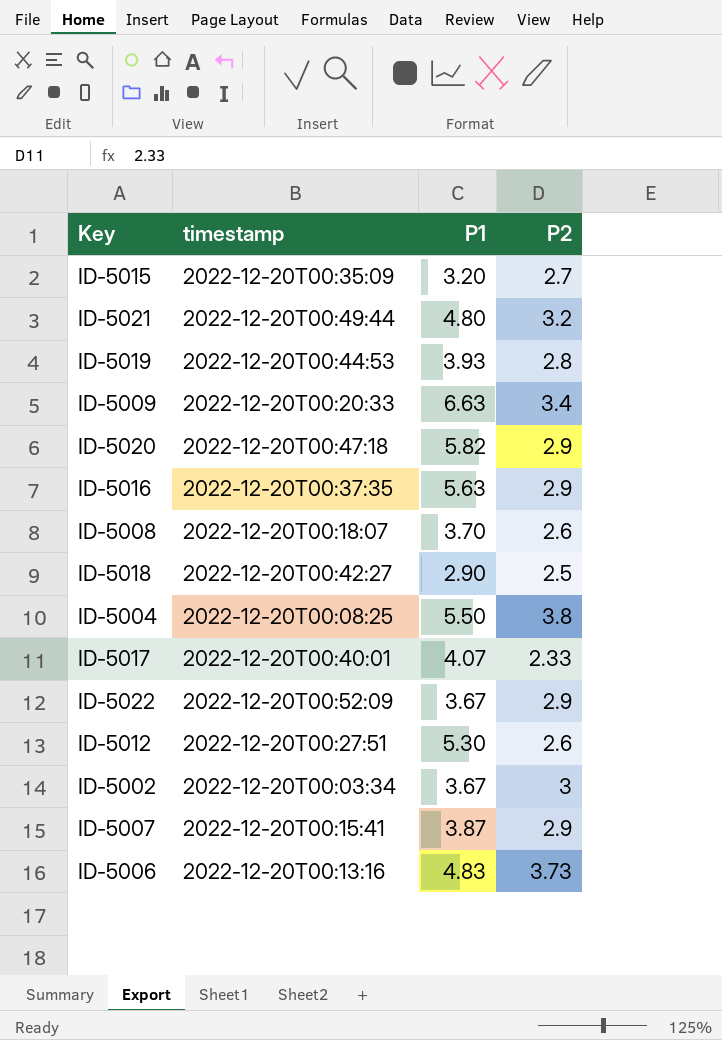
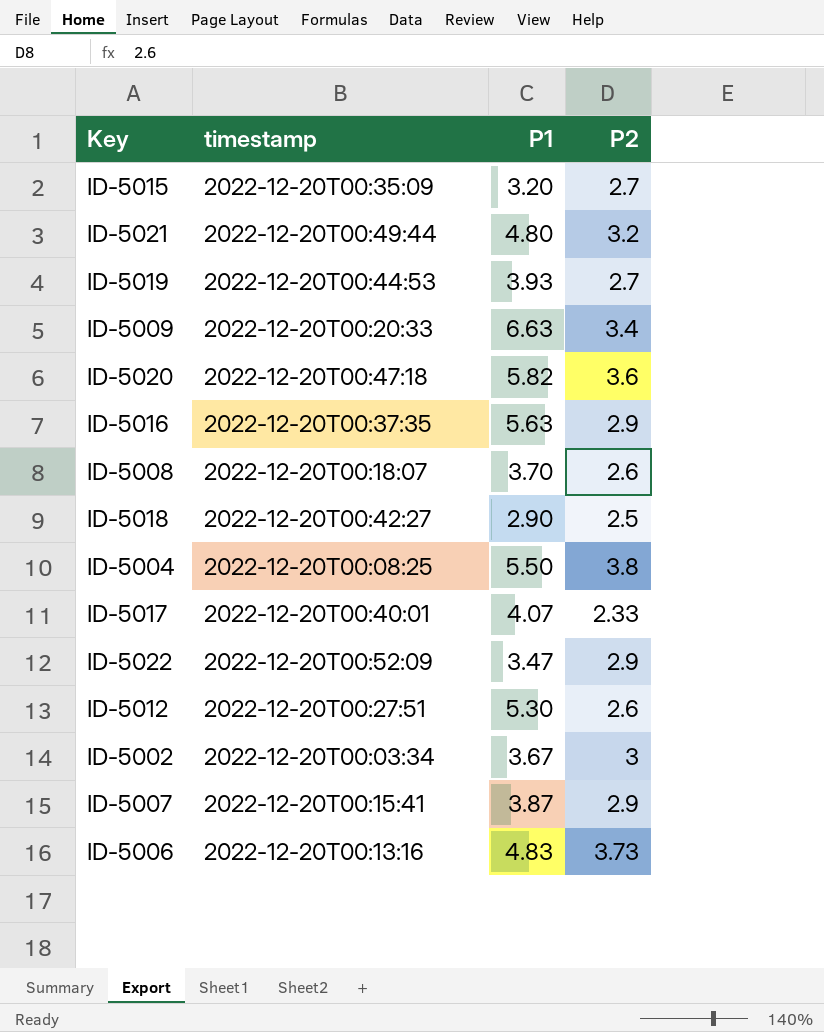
ID-5019 | P2: 2.8 -> 2.7
ID-5020 | P2: 2.9 -> 3.6
ID-5022 | P1: 3.67 -> 3.47

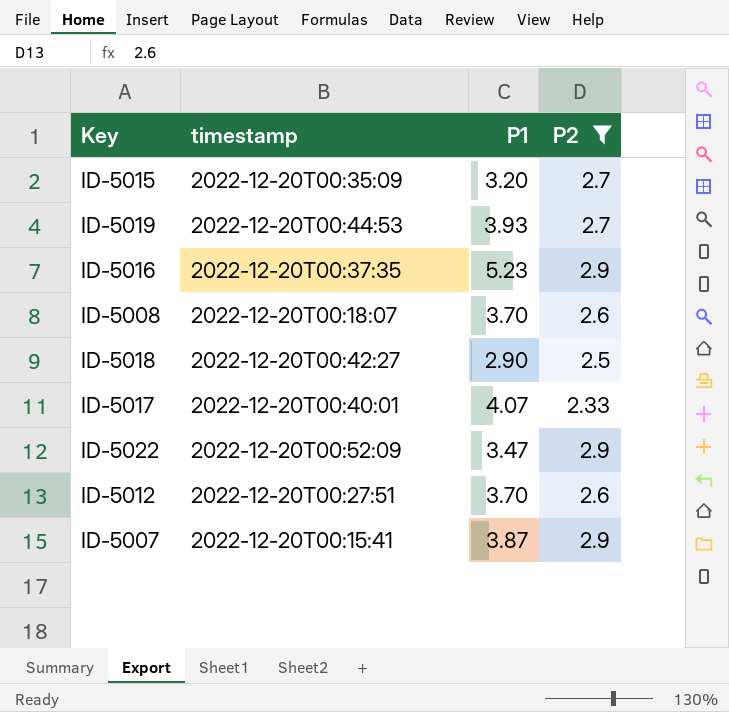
filter: none -> P2 <= 2.9
ID-5016 | P1: 5.63 -> 5.23
ID-5012 | P1: 5.30 -> 3.70

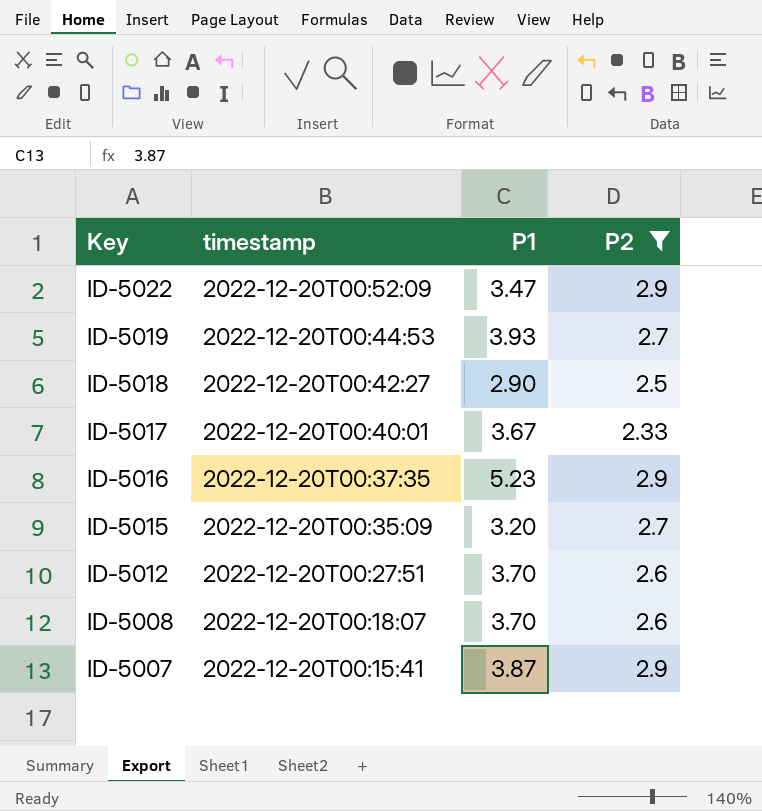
row order: none -> Key descending
ID-5017 | P1: 4.07 -> 3.67

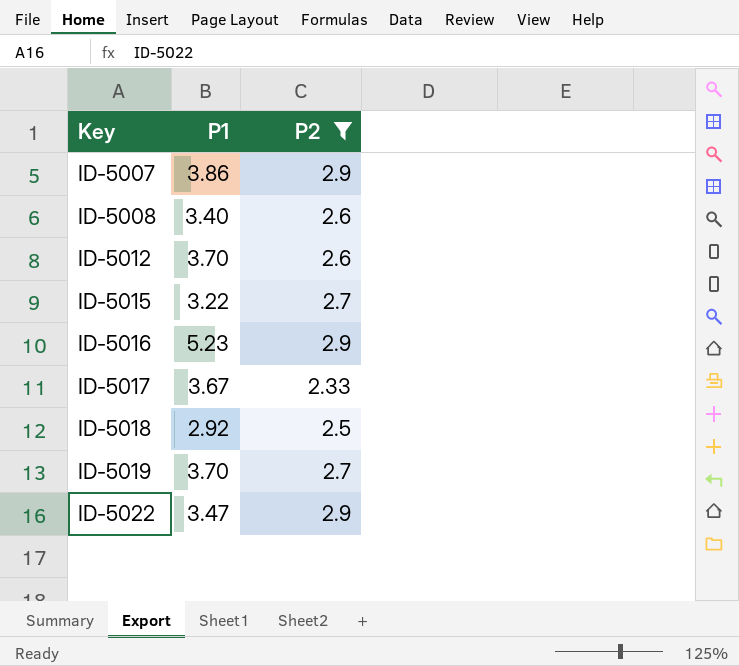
row order: Key descending -> Key ascending
column timestamp | position: 2 -> none
ID-5007 | P1: 3.87 -> 3.86
ID-5008 | P1: 3.70 -> 3.40
ID-5015 | P1: 3.20 -> 3.22
ID-5018 | P1: 2.90 -> 2.92
ID-5019 | P1: 3.93 -> 3.70

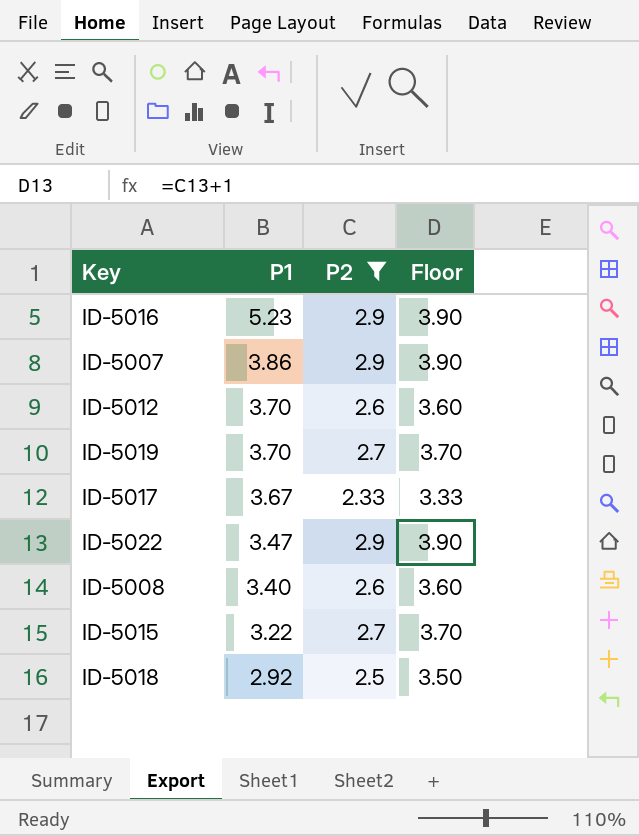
row order: Key ascending -> P1 descending
column Floor | formula: none -> [P2] + 1

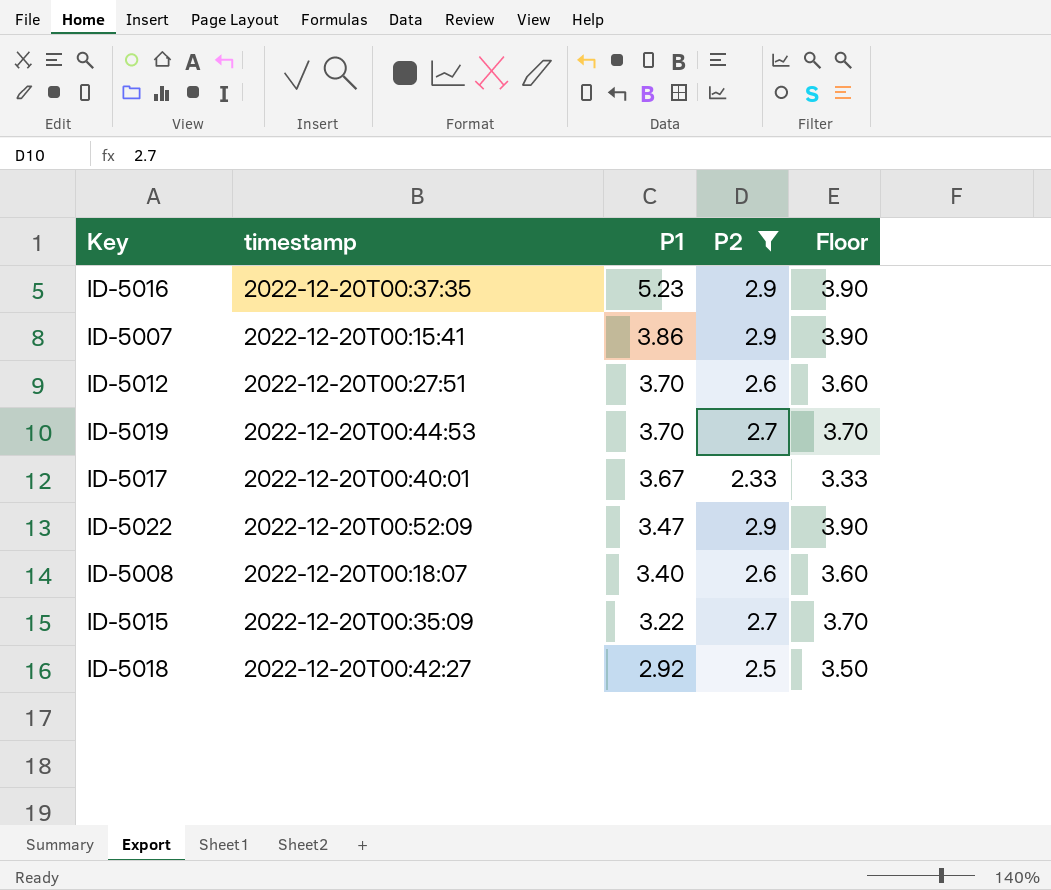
column timestamp | position: none -> 2

